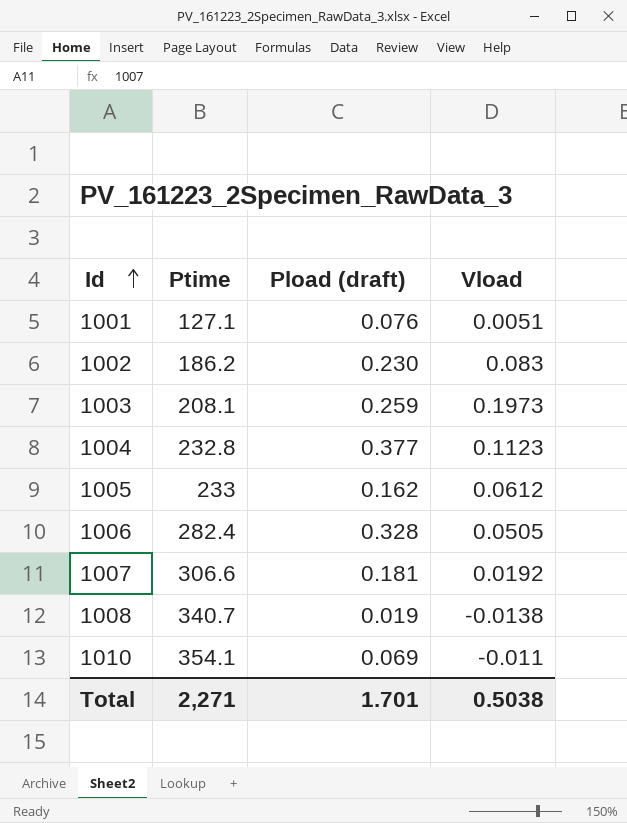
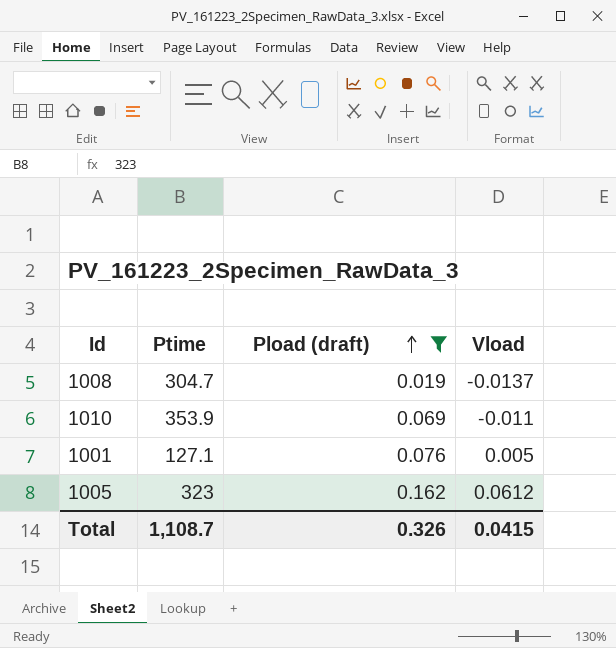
filter: none -> Pload (draft) <= 0.162
row order: Id ascending -> Pload (draft) ascending
1008 | Ptime: 340.7 -> 304.7
1008 | Vload: -0.0138 -> -0.0137
1010 | Ptime: 354.1 -> 353.9
1001 | Vload: 0.0051 -> 0.005
1005 | Ptime: 233 -> 323
Total | Ptime: 2,271 -> 1,108.7
Total | Pload (draft): 1.701 -> 0.326
Total | Vload: 0.5038 -> 0.0415

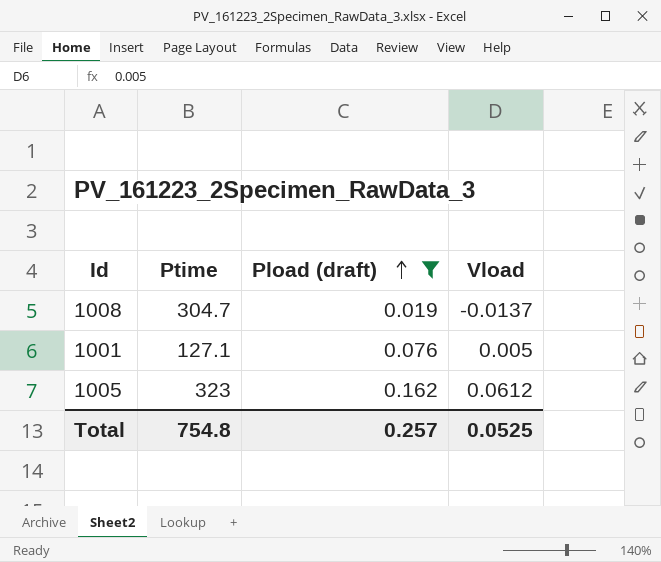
row 1010: 353.9 | 0.069 | -0.011 -> none
Total | Ptime: 1,108.7 -> 754.8
Total | Pload (draft): 0.326 -> 0.257
Total | Vload: 0.0415 -> 0.0525

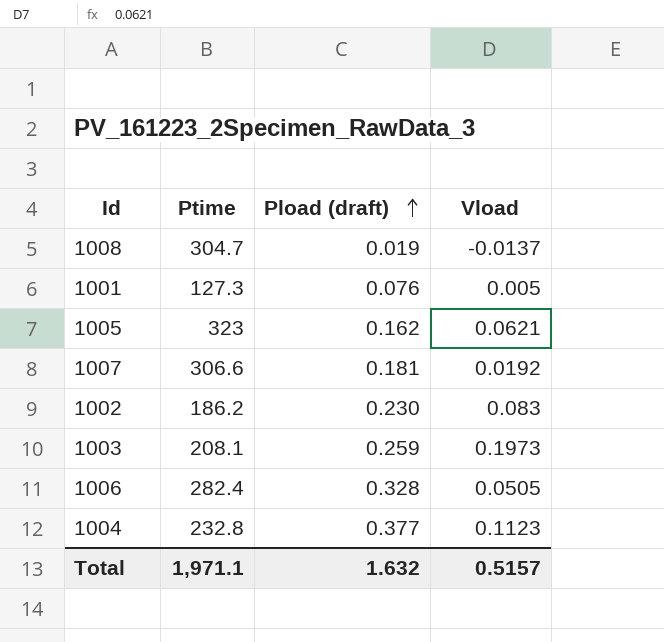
filter: Pload (draft) <= 0.162 -> none
1001 | Ptime: 127.1 -> 127.3
1005 | Vload: 0.0612 -> 0.0621
Total | Ptime: 754.8 -> 1,971.1
Total | Pload (draft): 0.257 -> 1.632
Total | Vload: 0.0525 -> 0.5157

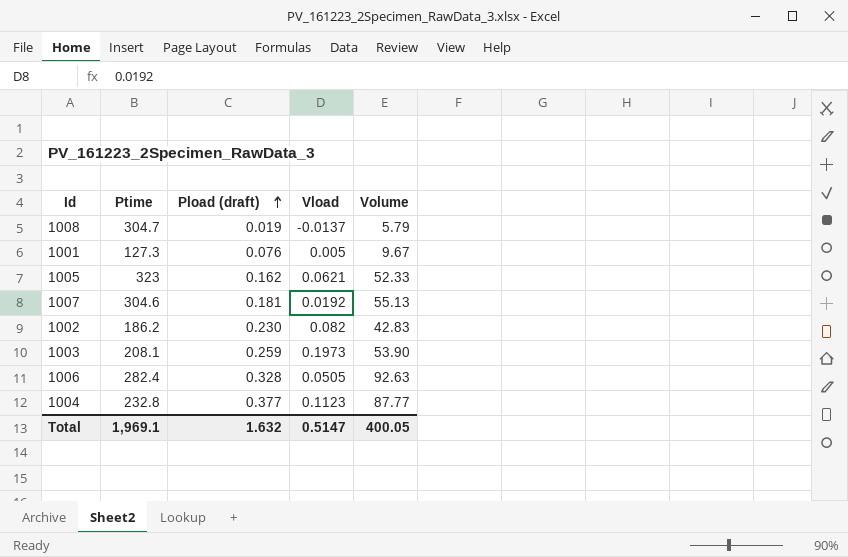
column Volume | formula: none -> [Ptime] * [Pload (draft)]
1007 | Ptime: 306.6 -> 304.6
1002 | Vload: 0.083 -> 0.082
Total | Ptime: 1,971.1 -> 1,969.1
Total | Vload: 0.5157 -> 0.5147

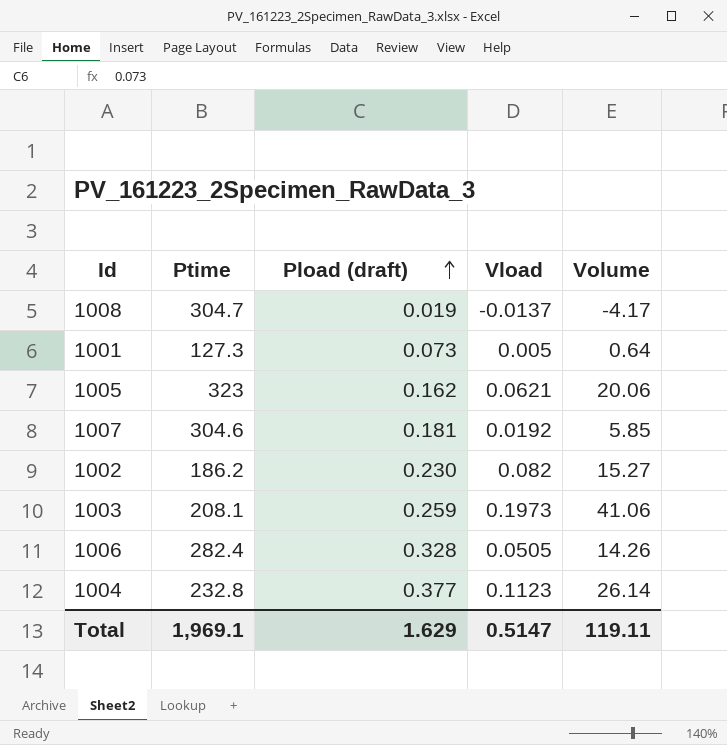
column Volume | formula: [Ptime] * [Pload (draft)] -> [Ptime] * [Vload]
1001 | Pload (draft): 0.076 -> 0.073
Total | Pload (draft): 1.632 -> 1.629
Total | Volume: 400.05 -> 119.11

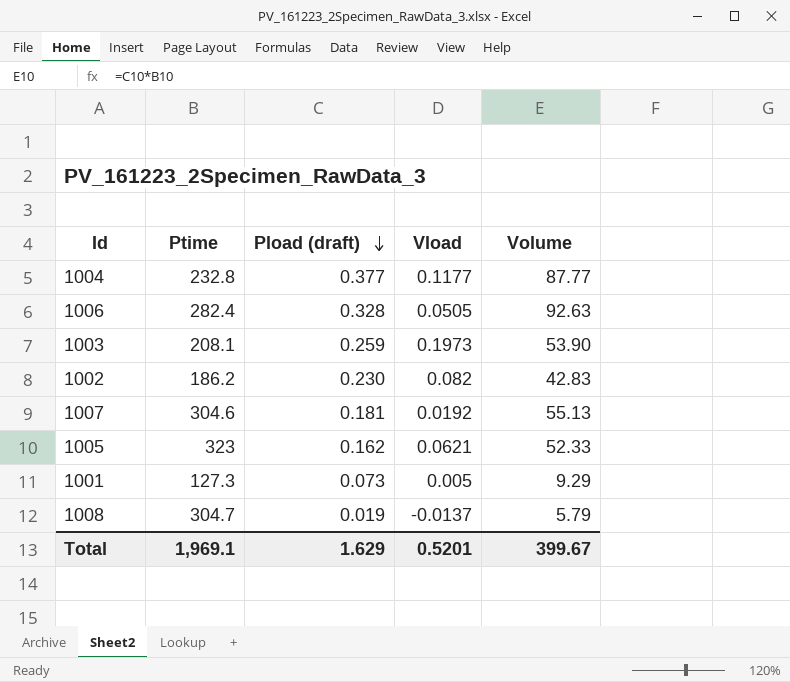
row order: Pload (draft) ascending -> Pload (draft) descending
column Volume | formula: [Ptime] * [Vload] -> [Ptime] * [Pload (draft)]
1004 | Vload: 0.1123 -> 0.1177
Total | Vload: 0.5147 -> 0.5201
Total | Volume: 119.11 -> 399.67

